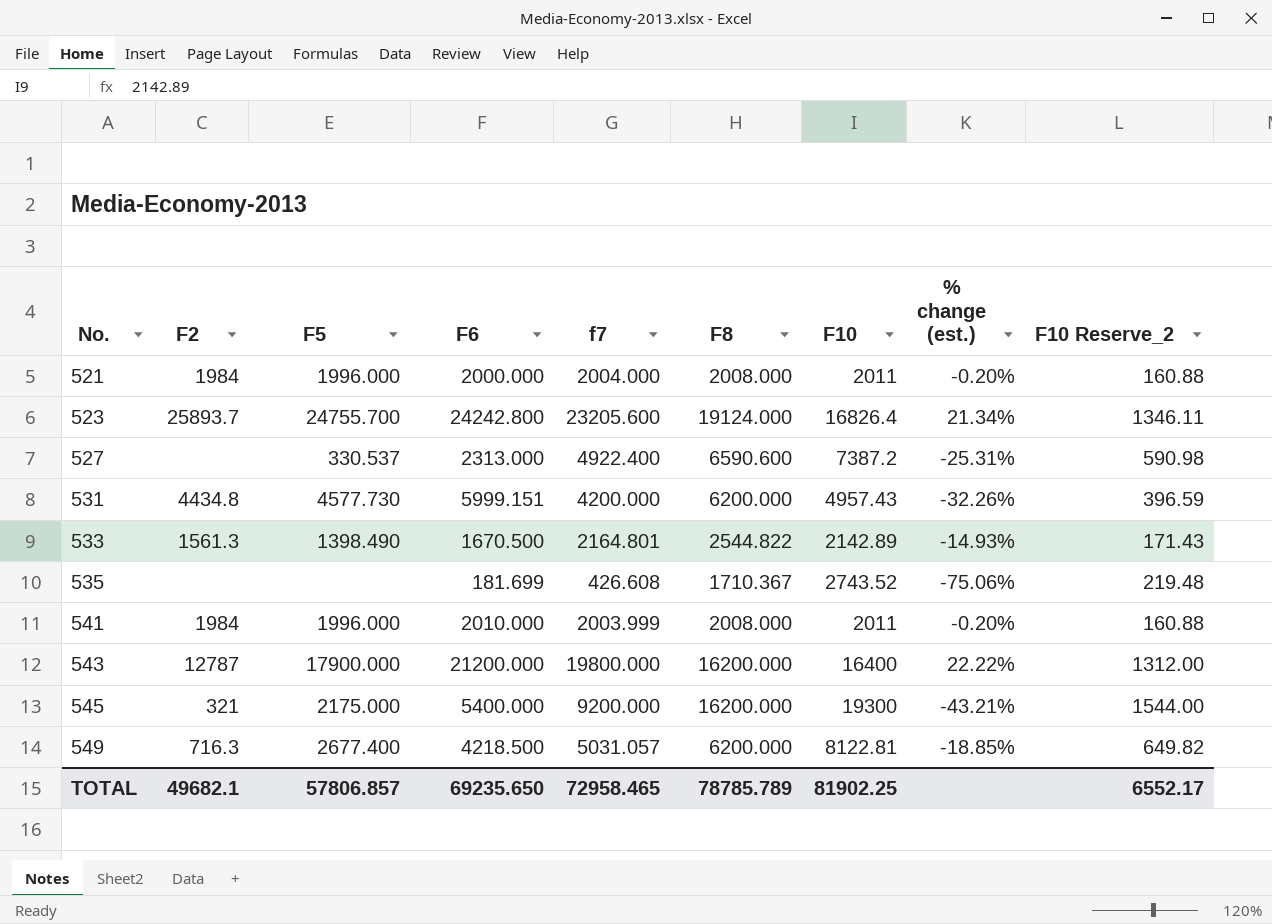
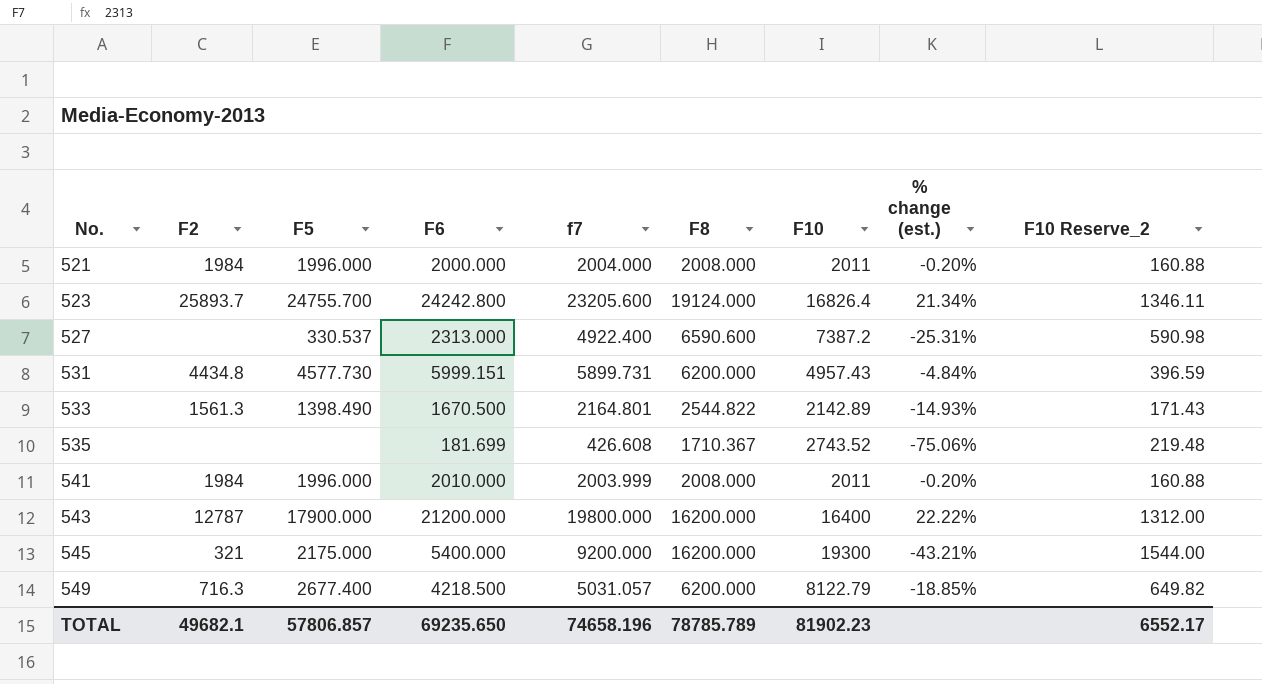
531 | f7: 4200.000 -> 5899.731
531 | % change (est.): -32.26% -> -4.84%
549 | F10: 8122.81 -> 8122.79
TOTAL | f7: 72958.465 -> 74658.196
TOTAL | F10: 81902.25 -> 81902.23

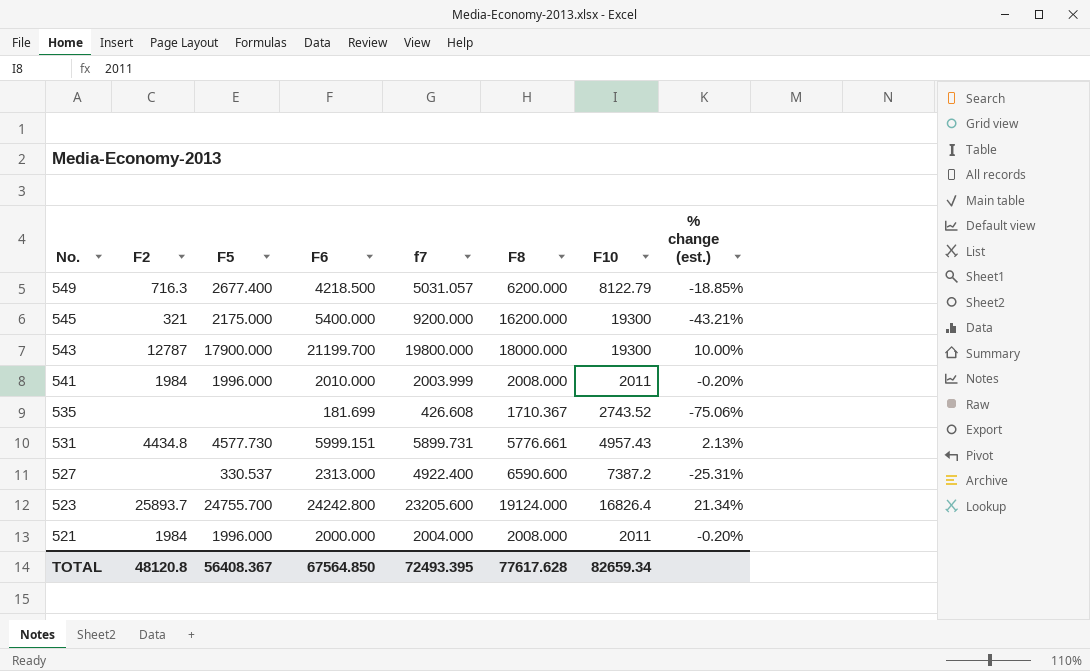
row order: No. ascending -> No. descending
column F10 Reserve_2 | formula: [F10] * 0.08 -> none
row 533: 1561.3 | 1398.490 | 1670.500 | 2164.801 | 2544.822 | 2142.89 | -14.93% | 171.43 -> none
543 | F6: 21200.000 -> 21199.700
543 | F8: 16200.000 -> 18000.000
543 | F10: 16400 -> 19300
543 | % change (est.): 22.22% -> 10.00%
531 | F8: 6200.000 -> 5776.661
531 | % change (est.): -4.84% -> 2.13%
TOTAL | F2: 49682.1 -> 48120.8
TOTAL | F5: 57806.857 -> 56408.367
TOTAL | F6: 69235.650 -> 67564.850
TOTAL | f7: 74658.196 -> 72493.395
TOTAL | F8: 78785.789 -> 77617.628
TOTAL | F10: 81902.23 -> 82659.34

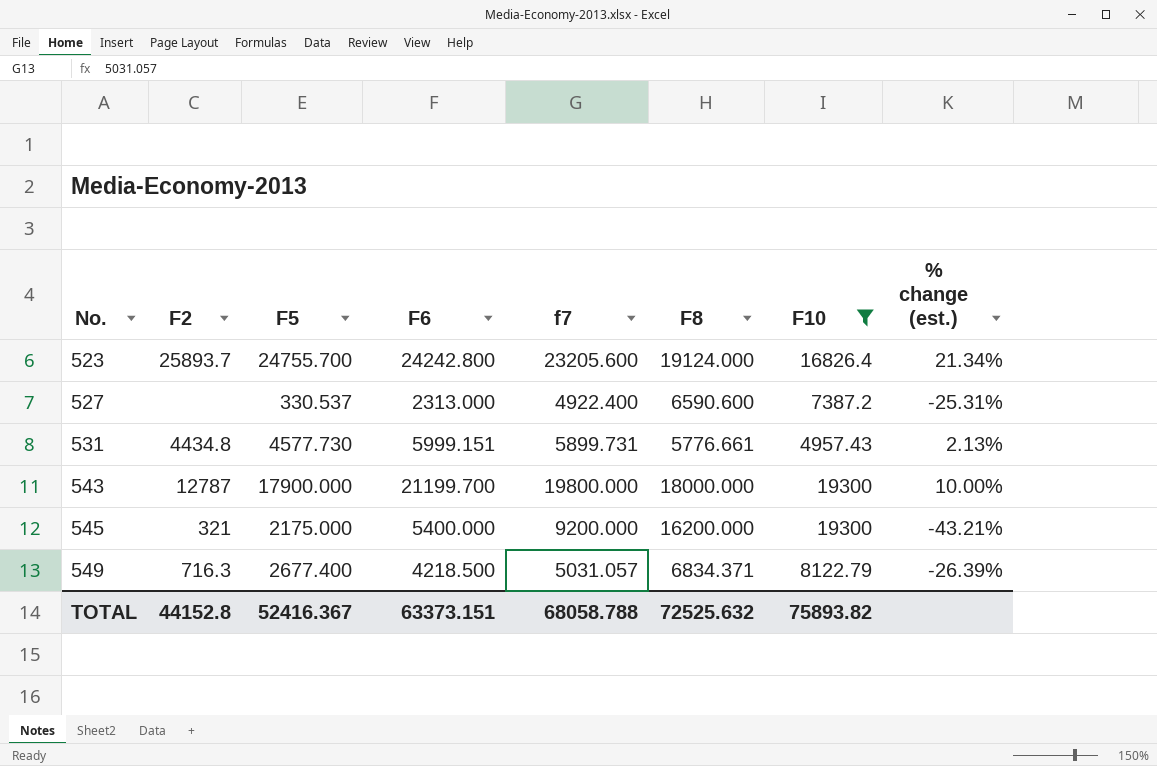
filter: none -> F10 >= 4957.43
row order: No. descending -> No. ascending
549 | F8: 6200.000 -> 6834.371
549 | % change (est.): -18.85% -> -26.39%
TOTAL | F2: 48120.8 -> 44152.8
TOTAL | F5: 56408.367 -> 52416.367
TOTAL | F6: 67564.850 -> 63373.151
TOTAL | f7: 72493.395 -> 68058.788
TOTAL | F8: 77617.628 -> 72525.632
TOTAL | F10: 82659.34 -> 75893.82

